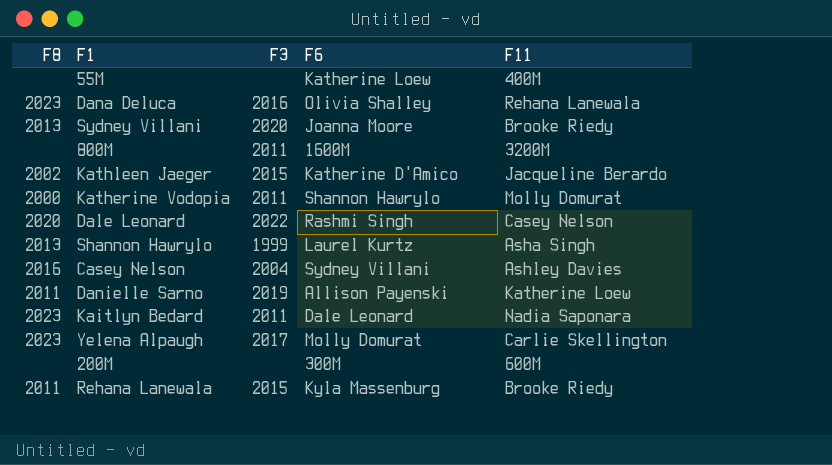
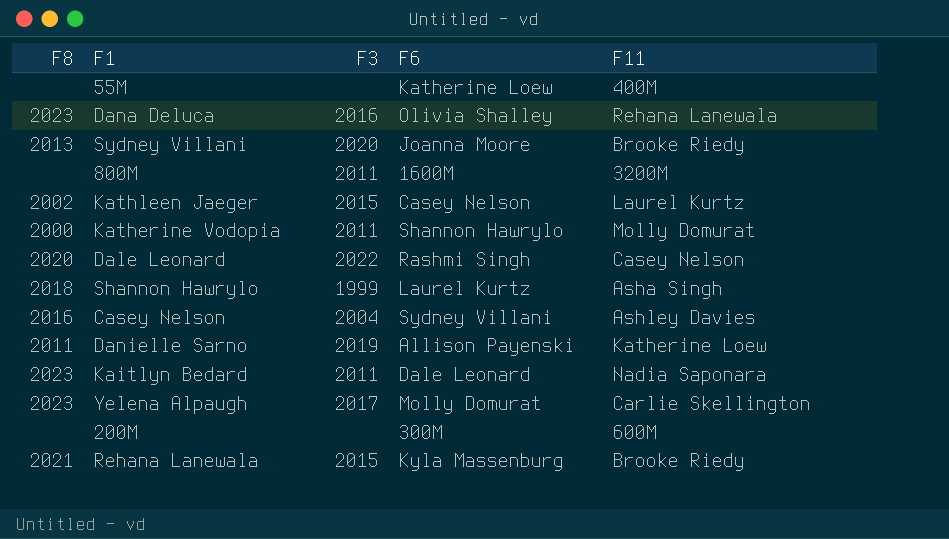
Kathleen Jaeger | F6: Katherine D'Amico -> Casey Nelson
Kathleen Jaeger | F11: Jacqueline Berardo -> Laurel Kurtz
Shannon Hawrylo | F8: 2013 -> 2018
Rehana Lanewala | F8: 2011 -> 2021

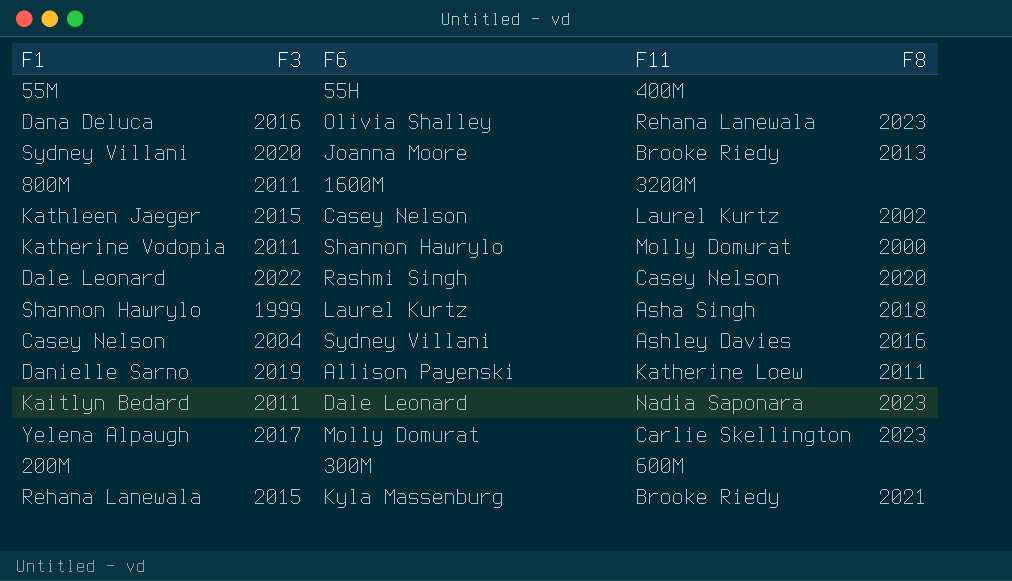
column F8 | position: 1 -> 5
55M | F6: Katherine Loew -> 55H

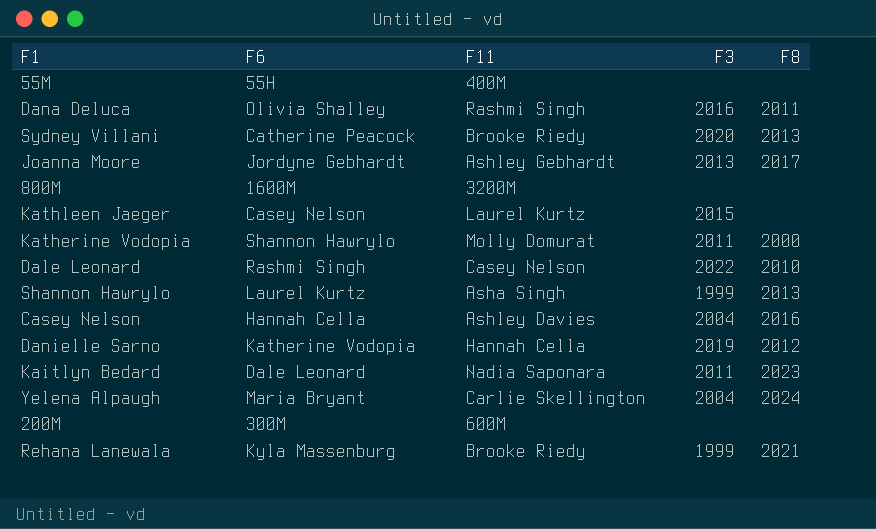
column F3 | position: 2 -> 4
Dana Deluca | F11: Rehana Lanewala -> Rashmi Singh
Dana Deluca | F8: 2023 -> 2011
Sydney Villani | F6: Joanna Moore -> Catherine Peacock
row Joanna Moore: none -> Jordyne Gebhardt | Ashley Gebhardt | 2013 | 2017
800M | F3: 2011 -> none
Kathleen Jaeger | F8: 2002 -> none
Dale Leonard | F8: 2020 -> 2010
Shannon Hawrylo | F8: 2018 -> 2013
Casey Nelson | F6: Sydney Villani -> Hannah Cella
Danielle Sarno | F6: Allison Payenski -> Katherine Vodopia
Danielle Sarno | F11: Katherine Loew -> Hannah Cella
Danielle Sarno | F8: 2011 -> 2012
Yelena Alpaugh | F6: Molly Domurat -> Maria Bryant
Yelena Alpaugh | F3: 2017 -> 2004
Yelena Alpaugh | F8: 2023 -> 2024
Rehana Lanewala | F3: 2015 -> 1999

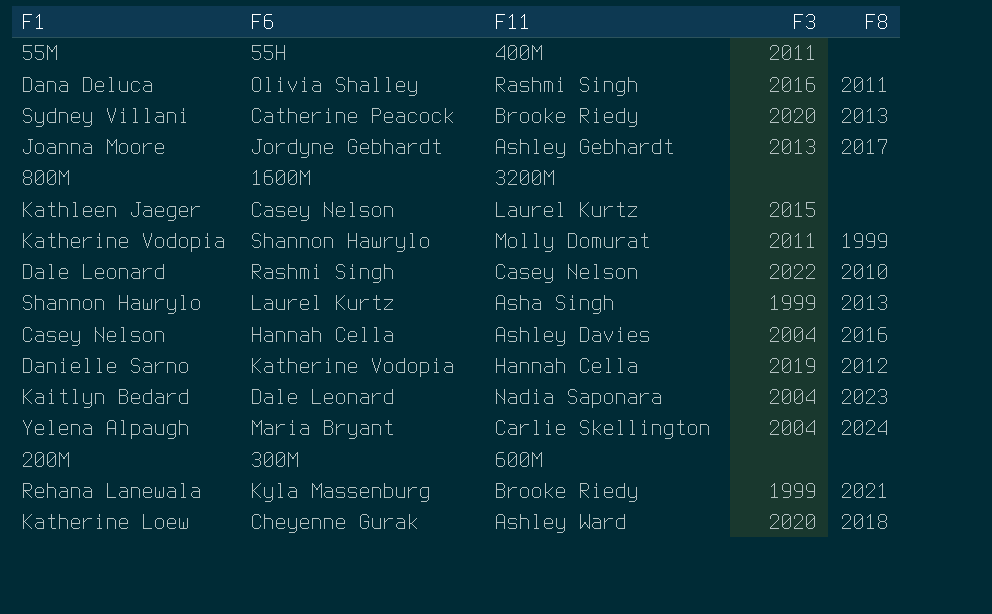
55M | F3: none -> 2011
Katherine Vodopia | F8: 2000 -> 1999
Kaitlyn Bedard | F3: 2011 -> 2004
row Katherine Loew: none -> Cheyenne Gurak | Ashley Ward | 2020 | 2018

